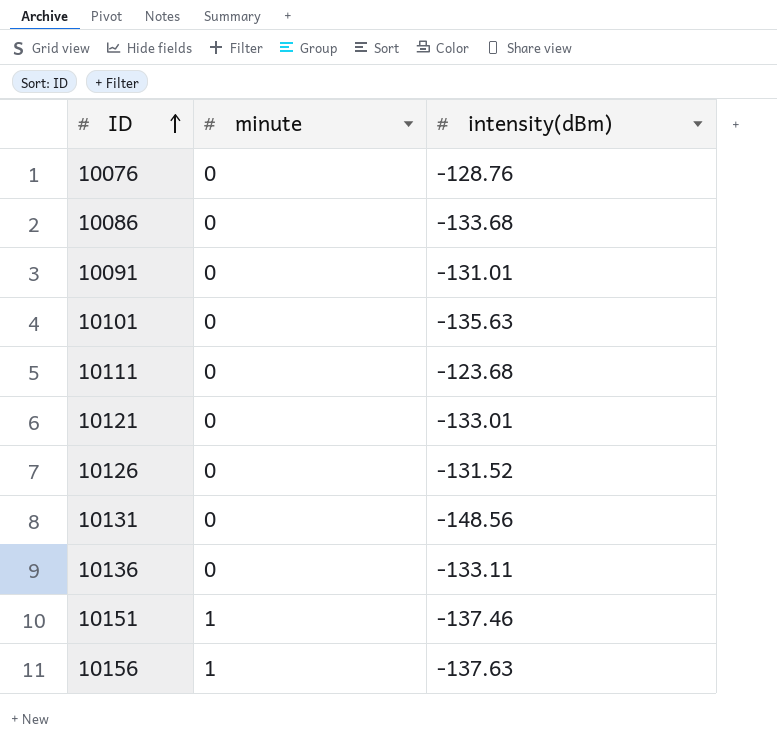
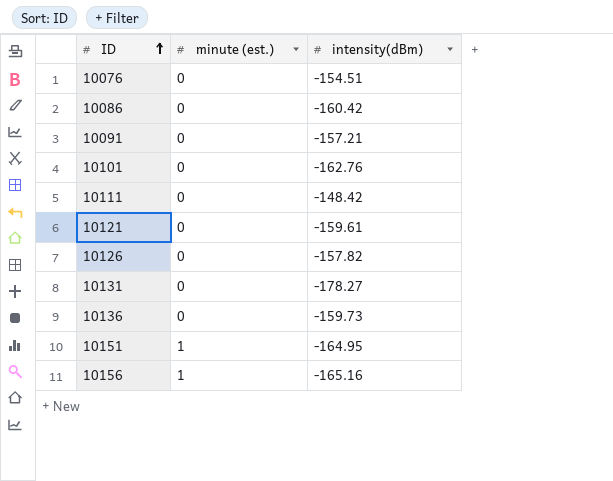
column name: minute -> minute (est.)
10076 | intensity(dBm): -128.76 -> -154.51
10086 | intensity(dBm): -133.68 -> -160.42
10091 | intensity(dBm): -131.01 -> -157.21
10101 | intensity(dBm): -135.63 -> -162.76
10111 | intensity(dBm): -123.68 -> -148.42
10121 | intensity(dBm): -133.01 -> -159.61
10126 | intensity(dBm): -131.52 -> -157.82
10131 | intensity(dBm): -148.56 -> -178.27
10136 | intensity(dBm): -133.11 -> -159.73
10151 | intensity(dBm): -137.46 -> -164.95
10156 | intensity(dBm): -137.63 -> -165.16

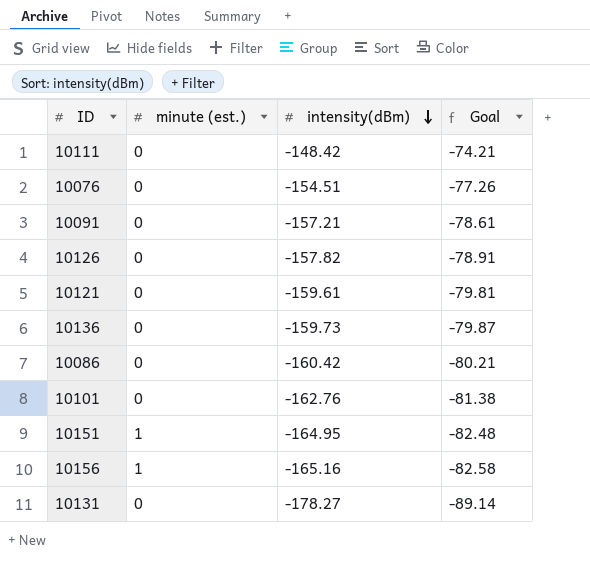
row order: ID ascending -> intensity(dBm) descending
column Goal | formula: none -> [intensity(dBm)] * 0.5

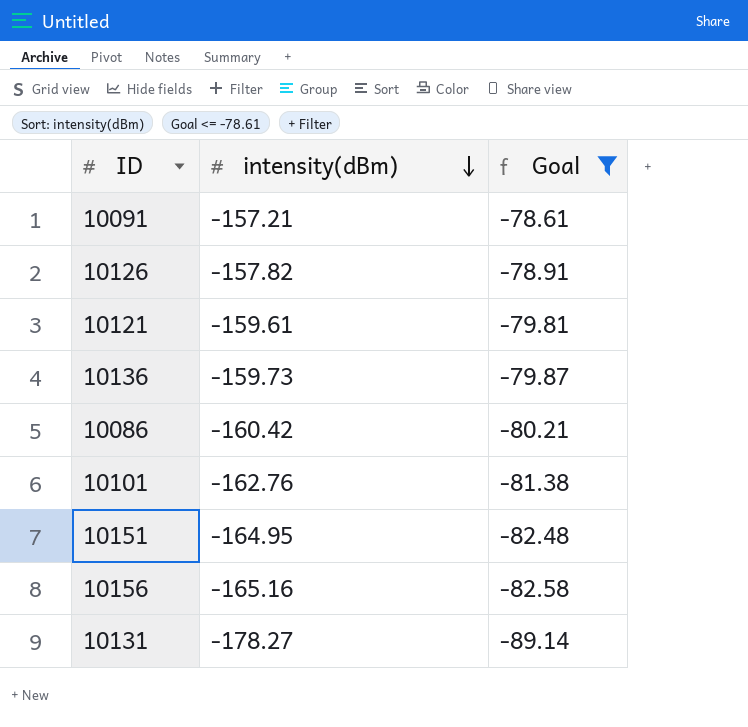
filter: none -> Goal <= -78.61
column minute (est.) | position: 2 -> none

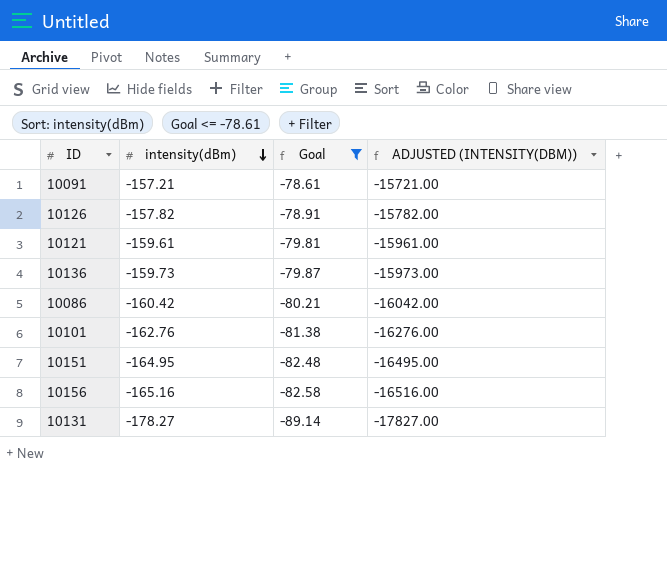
column ADJUSTED (INTENSITY(DBM)) | formula: none -> [intensity(dBm)] * 100

